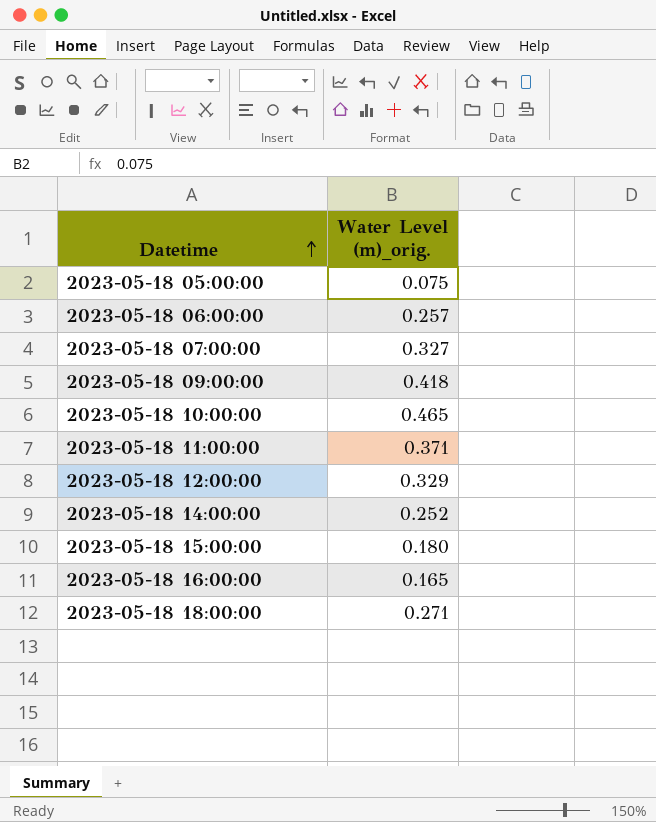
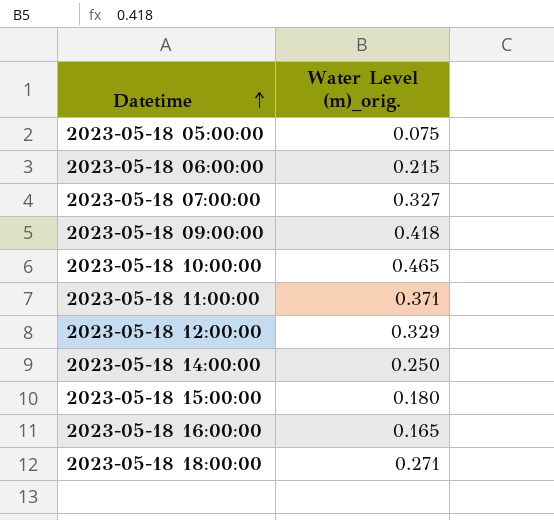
2023-05-18 06:00:00 | Water Level (m)_orig.: 0.257 -> 0.215
2023-05-18 14:00:00 | Water Level (m)_orig.: 0.252 -> 0.250

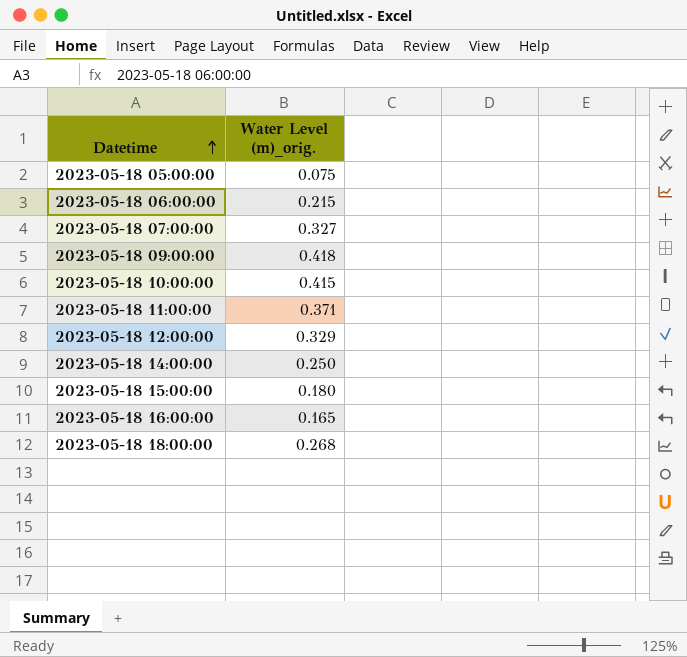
2023-05-18 10:00:00 | Water Level (m)_orig.: 0.465 -> 0.415
2023-05-18 18:00:00 | Water Level (m)_orig.: 0.271 -> 0.268

